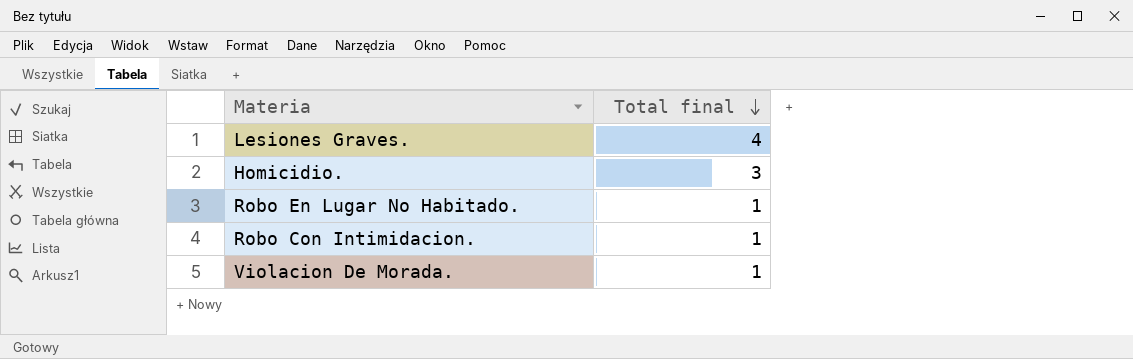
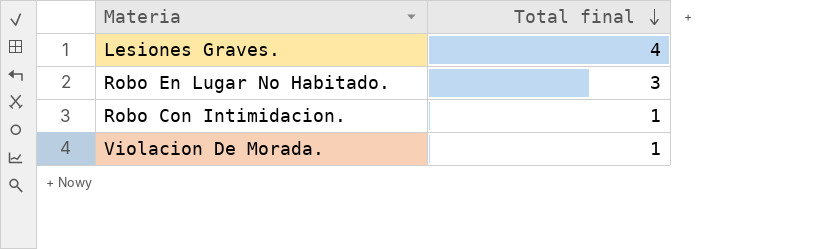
row Homicidio.: 3 -> none
Robo En Lugar No Habitado. | Total final: 1 -> 3

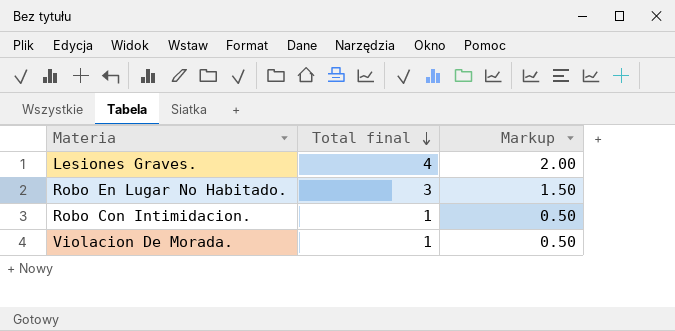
column Markup | formula: none -> [Total final] * 0.5

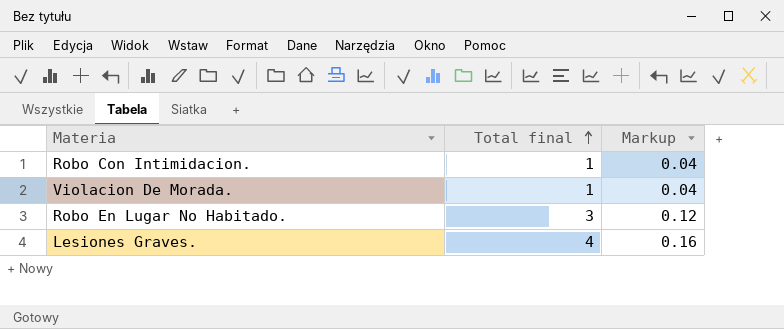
row order: Total final descending -> Total final ascending
column Markup | formula: [Total final] * 0.5 -> [Total final] * 0.04

